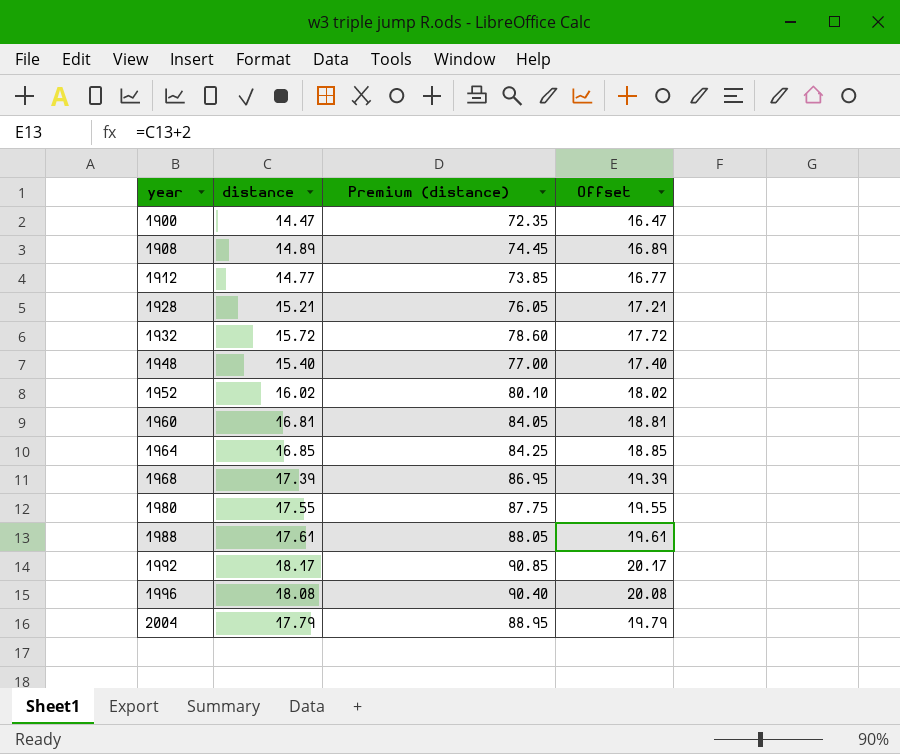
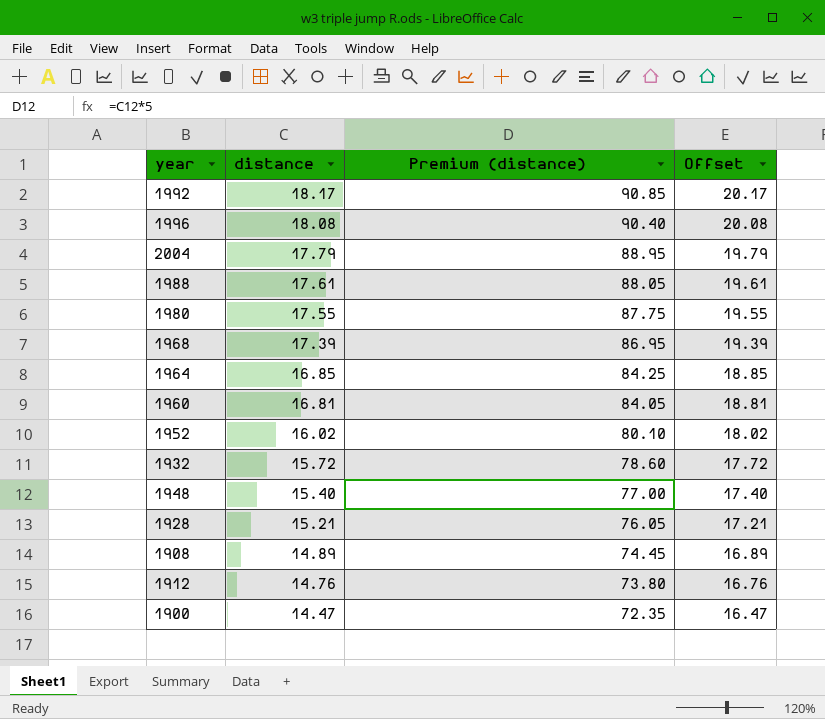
row order: year ascending -> distance descending
1912 | distance: 14.77 -> 14.76
1912 | Premium (distance): 73.85 -> 73.80
1912 | Offset: 16.77 -> 16.76

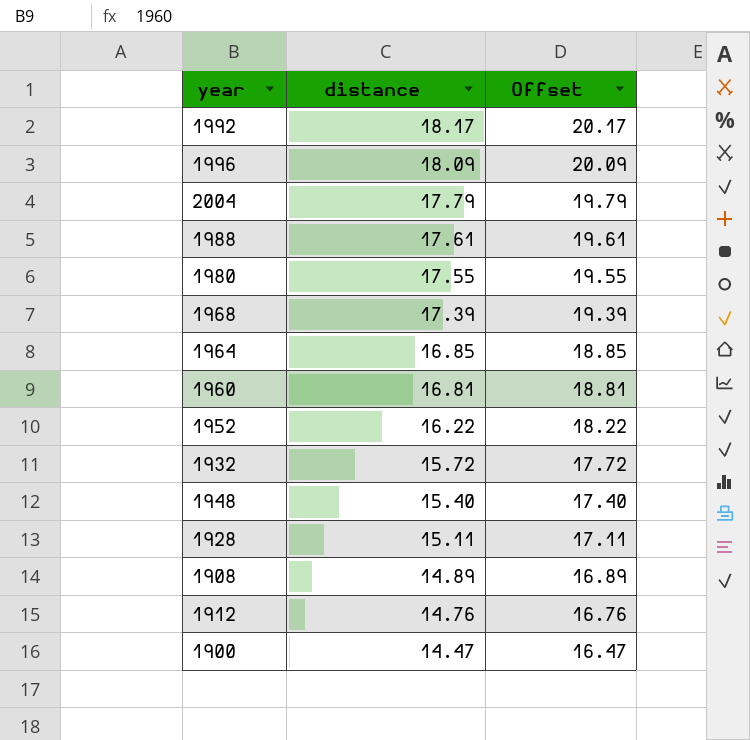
column Premium (distance) | formula: [distance] * 5 -> none
1996 | distance: 18.08 -> 18.09
1996 | Offset: 20.08 -> 20.09
1952 | distance: 16.02 -> 16.22
1952 | Offset: 18.02 -> 18.22
1928 | distance: 15.21 -> 15.11
1928 | Offset: 17.21 -> 17.11

